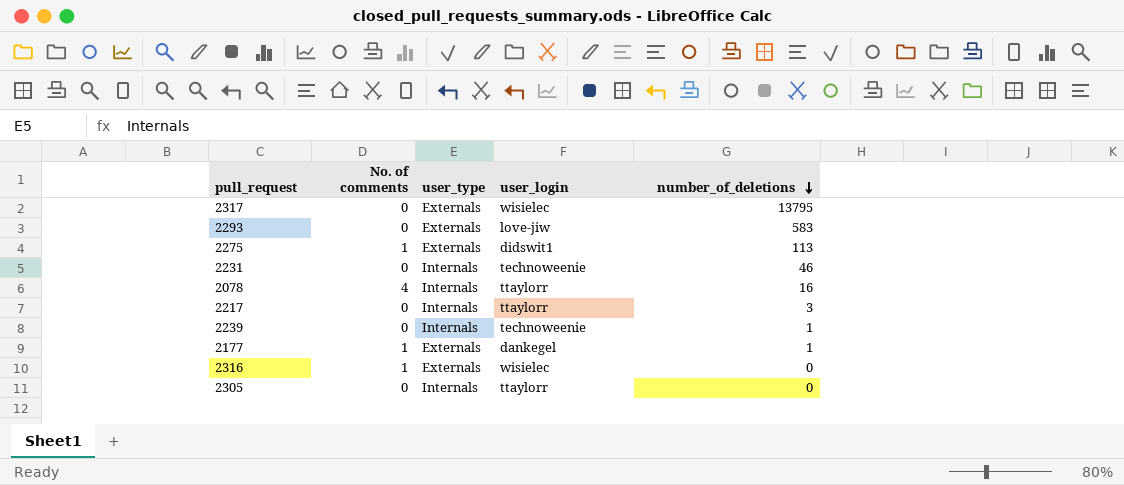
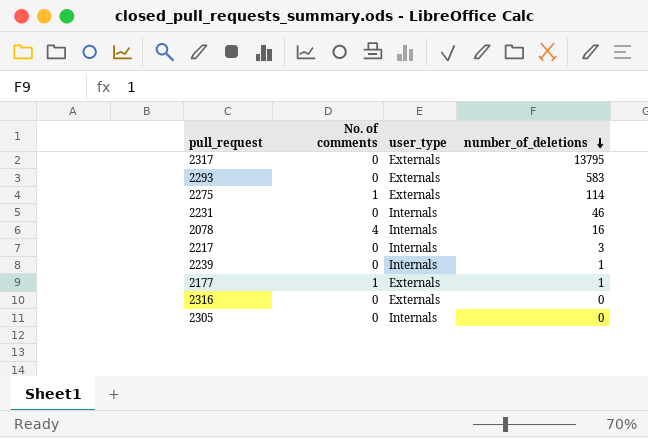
column user_login | position: 4 -> none
2275 | number_of_deletions: 113 -> 114
2316 | No. of comments: 1 -> 0

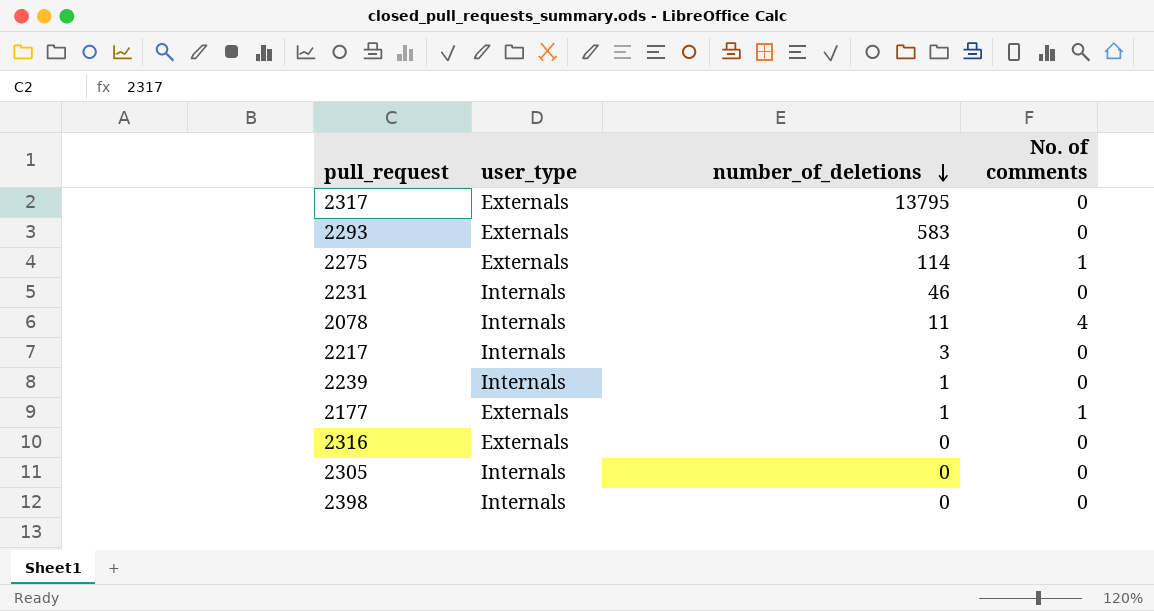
column No. of comments | position: 2 -> 4
2078 | number_of_deletions: 16 -> 11
row 2398: none -> Internals | 0 | 0

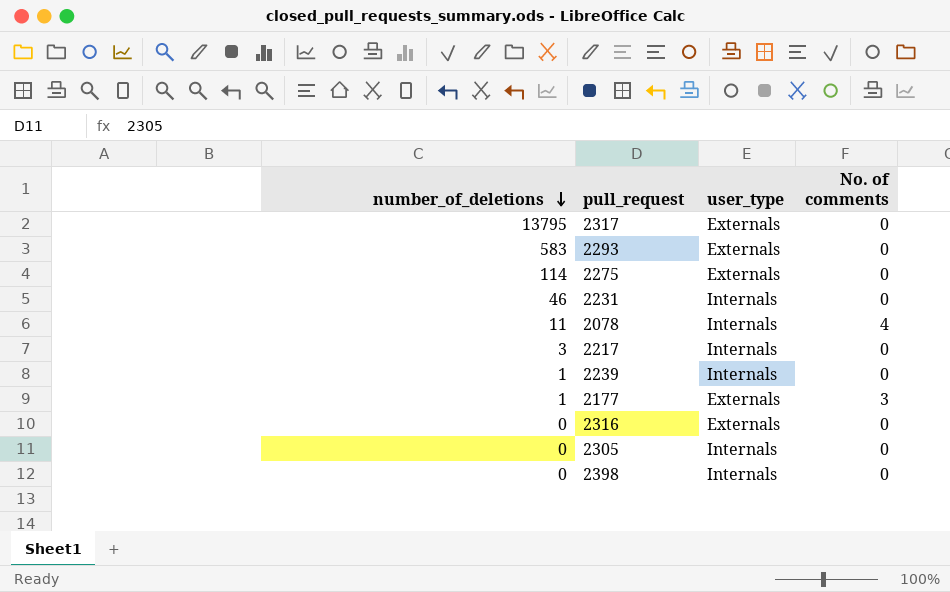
column number_of_deletions | position: 3 -> 1
2275 | No. of comments: 1 -> 0
2177 | No. of comments: 1 -> 3

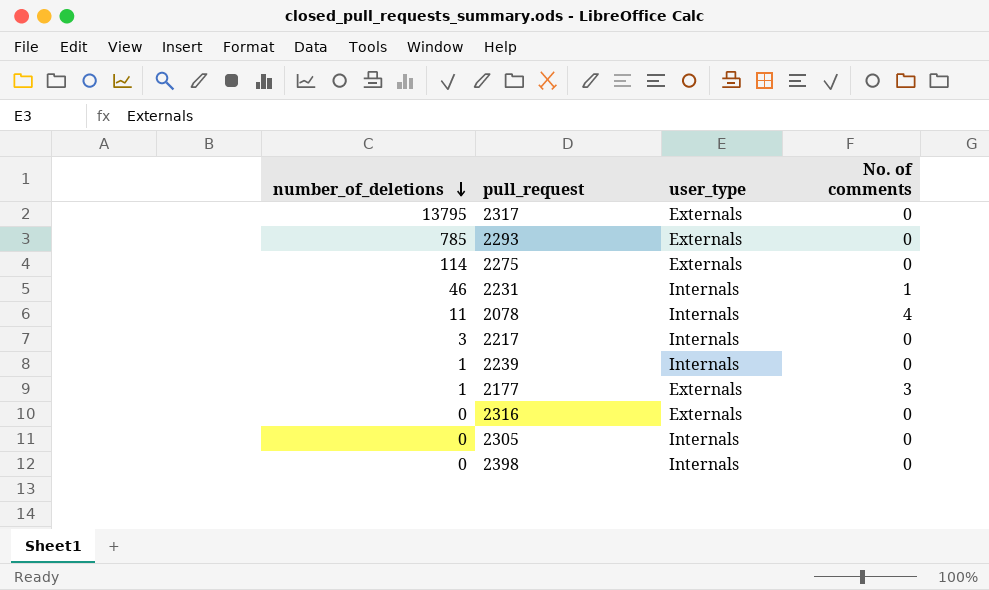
2293 | number_of_deletions: 583 -> 785
2231 | No. of comments: 0 -> 1

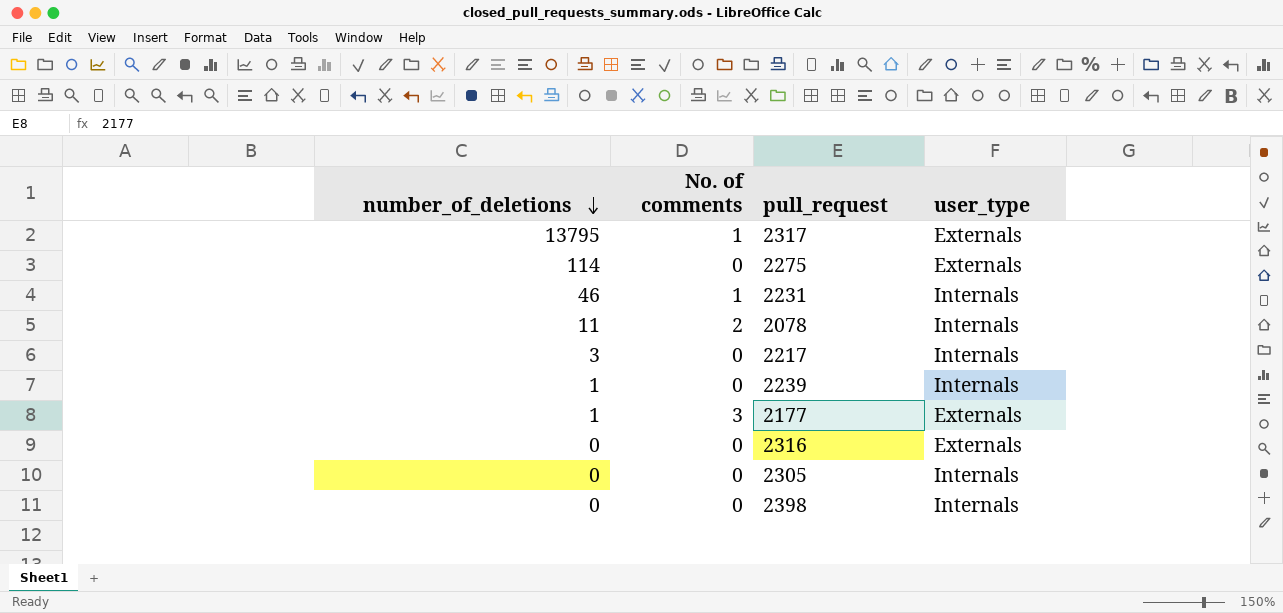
column No. of comments | position: 4 -> 2
row 2293: 785 | Externals | 0 -> none
2317 | No. of comments: 0 -> 1
2078 | No. of comments: 4 -> 2

